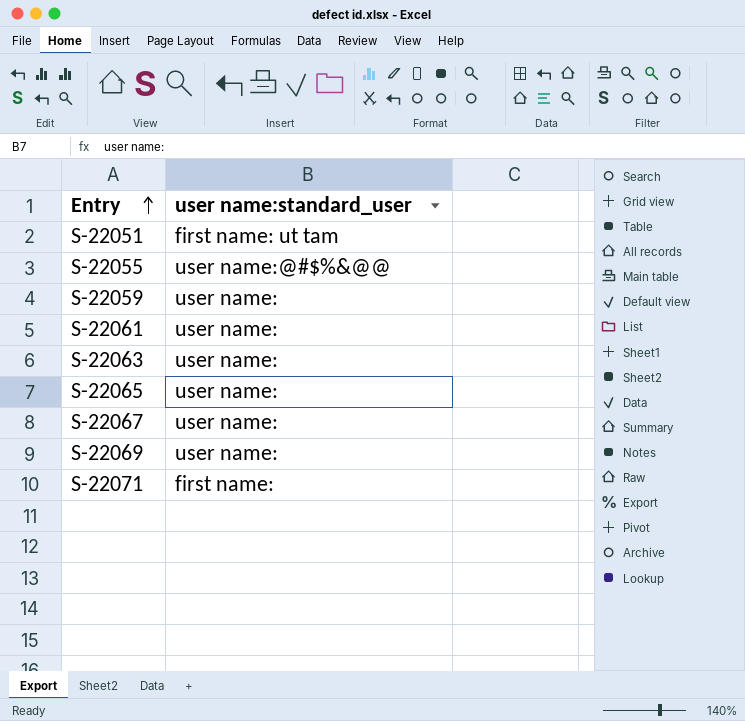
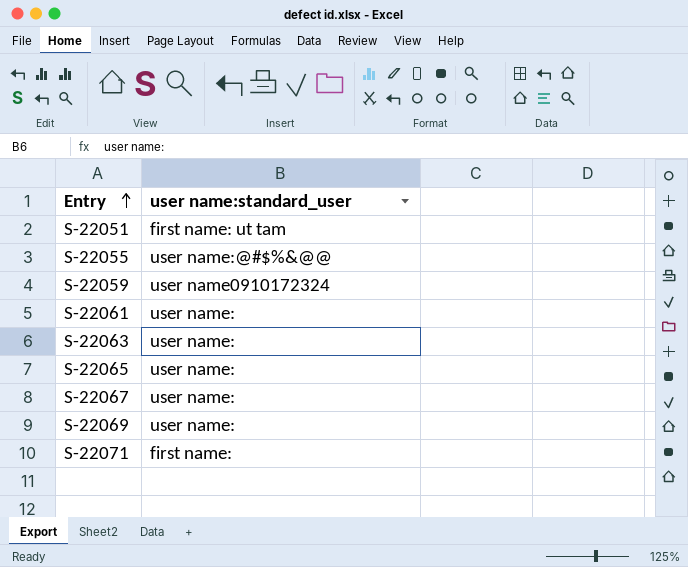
S-22059 | user name:standard_user: user name: -> user name0910172324

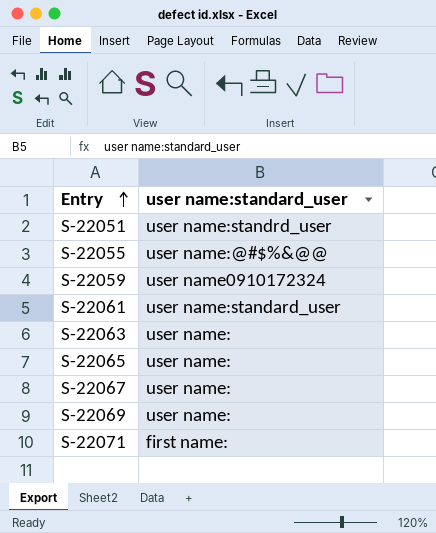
S-22051 | user name:standard_user: first name: ut tam -> user name:standrd_user
S-22061 | user name:standard_user: user name: -> user name:standard_user

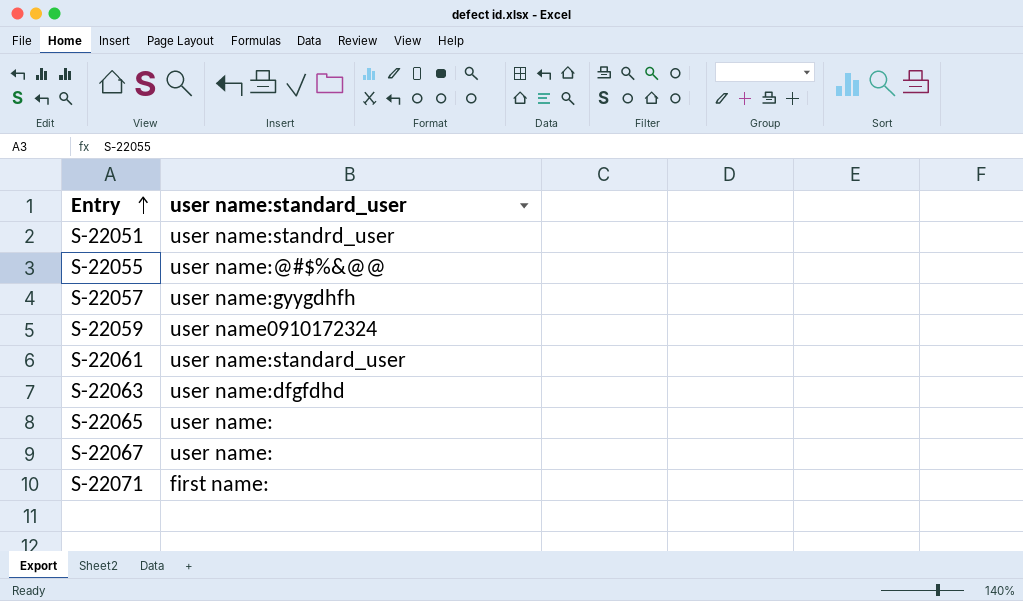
row S-22069: user name: -> none
row S-22057: none -> user name:gyygdhfh
S-22063 | user name:standard_user: user name: -> user name:dfgfdhd

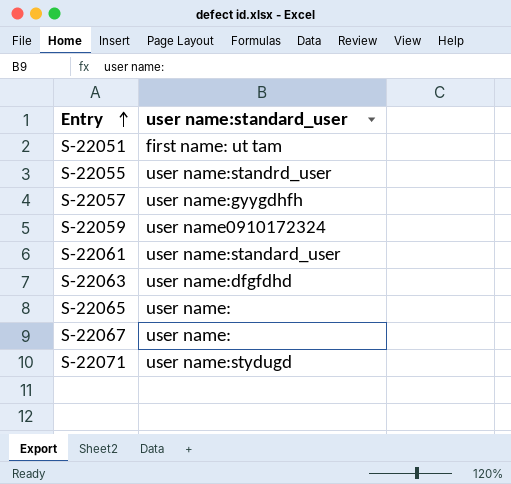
S-22051 | user name:standard_user: user name:standrd_user -> first name: ut tam
S-22055 | user name:standard_user: user name:@#$%&@@ -> user name:standrd_user
S-22071 | user name:standard_user: first name: -> user name:stydugd

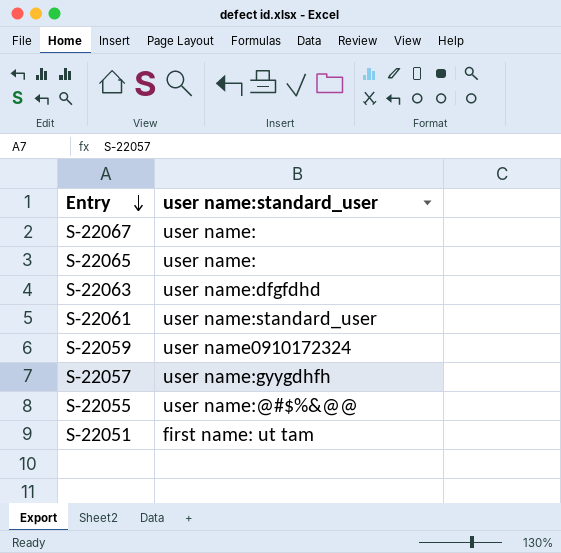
row order: Entry ascending -> Entry descending
row S-22071: user name:stydugd -> none
S-22055 | user name:standard_user: user name:standrd_user -> user name:@#$%&@@

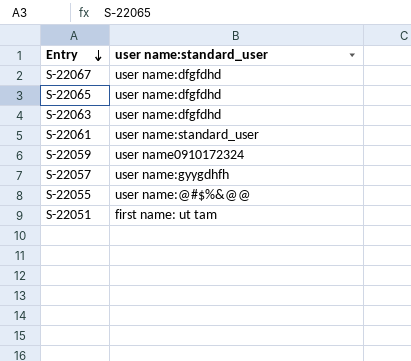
S-22067 | user name:standard_user: user name: -> user name:dfgfdhd
S-22065 | user name:standard_user: user name: -> user name:dfgfdhd

